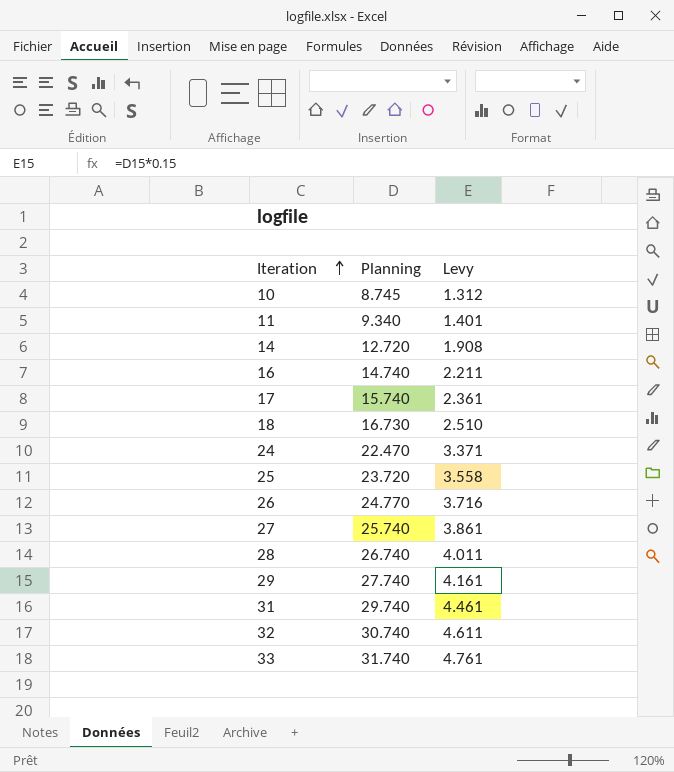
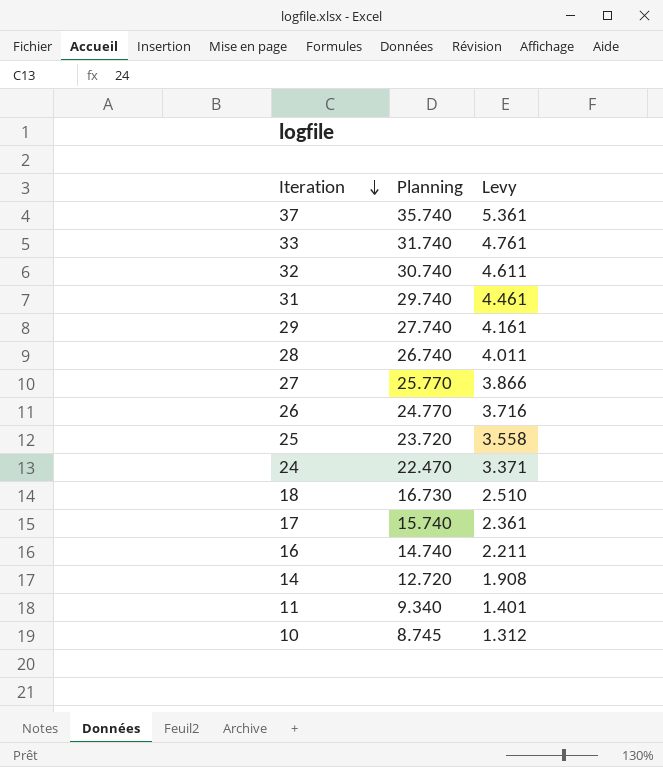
row order: Iteration ascending -> Iteration descending
row 37: none -> 35.740 | 5.361
27 | Planning: 25.740 -> 25.770
27 | Levy: 3.861 -> 3.866

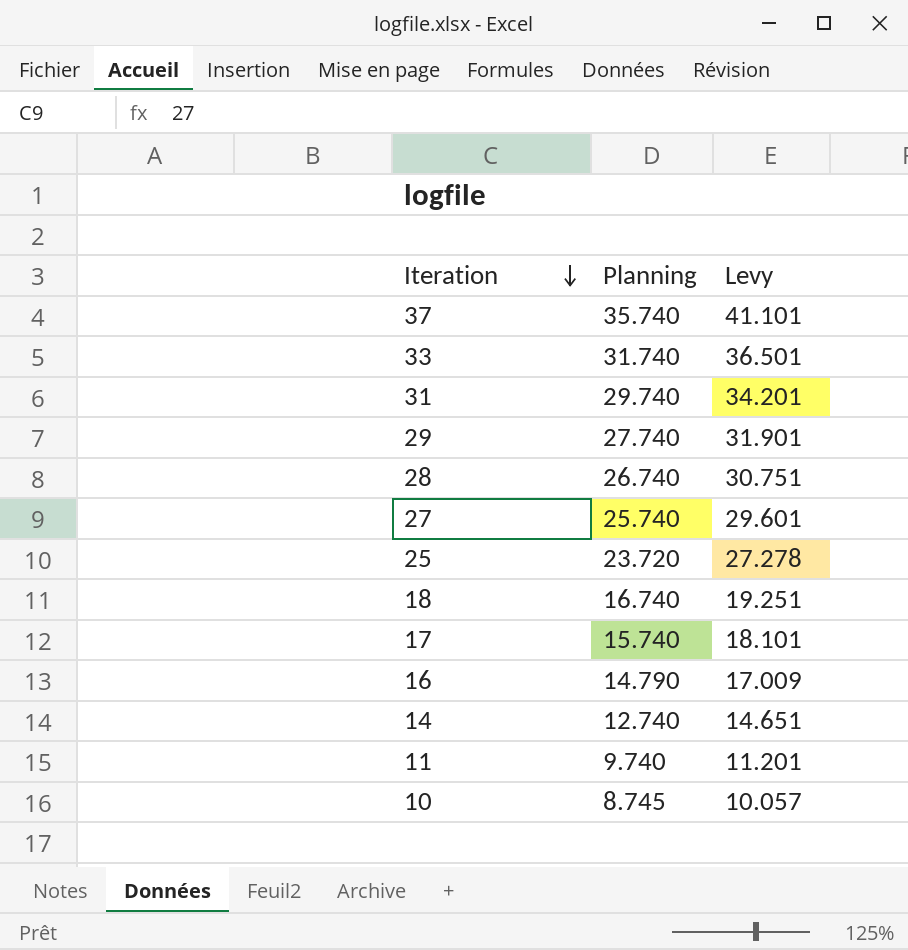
column Levy | formula: [Planning] * 0.15 -> [Planning] * 1.15
row 32: 30.740 | 4.611 -> none
row 26: 24.770 | 3.716 -> none
row 24: 22.470 | 3.371 -> none
27 | Planning: 25.770 -> 25.740
18 | Planning: 16.730 -> 16.740
16 | Planning: 14.740 -> 14.790
14 | Planning: 12.720 -> 12.740
11 | Planning: 9.340 -> 9.740

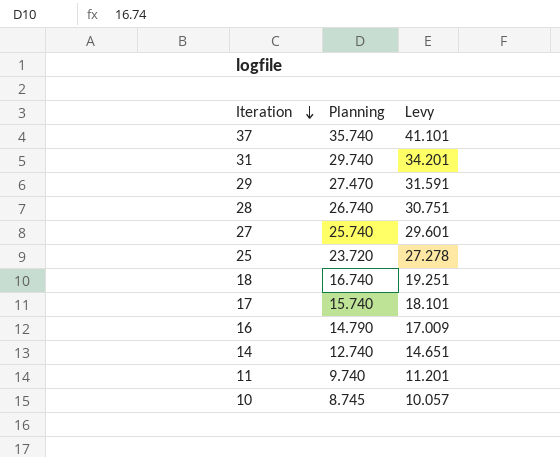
row 33: 31.740 | 36.501 -> none
29 | Planning: 27.740 -> 27.470
29 | Levy: 31.901 -> 31.591

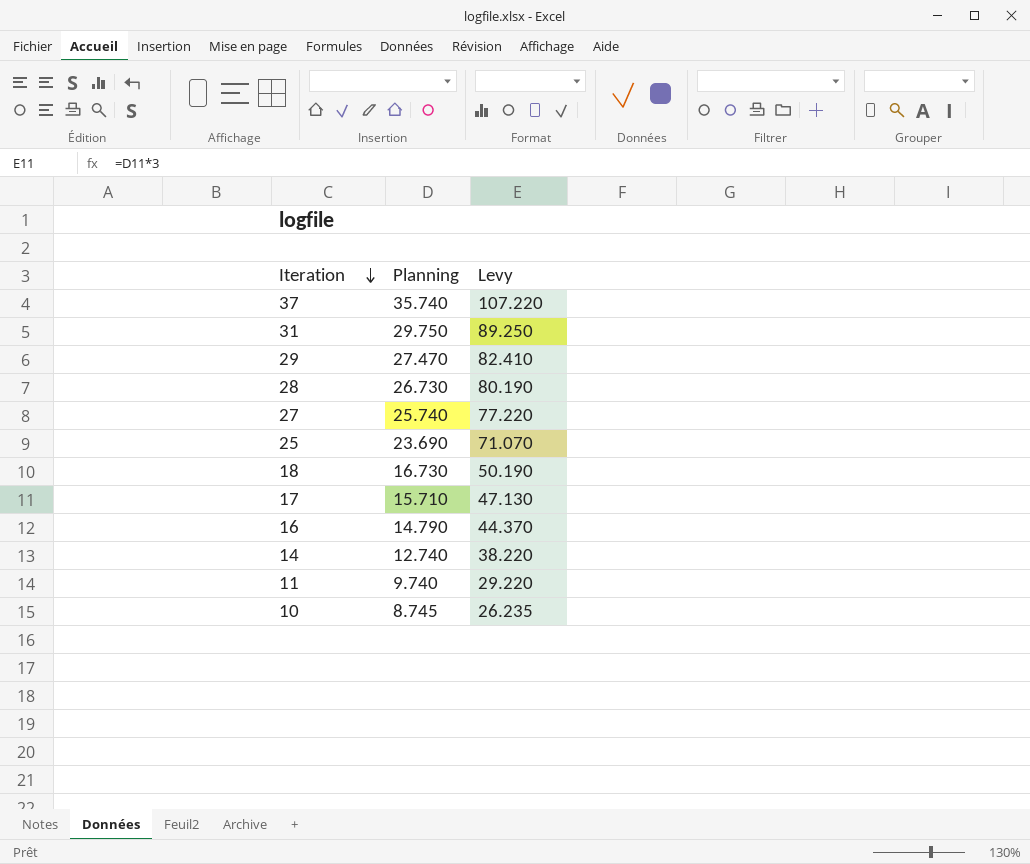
column Levy | formula: [Planning] * 1.15 -> [Planning] * 3
31 | Planning: 29.740 -> 29.750
28 | Planning: 26.740 -> 26.730
25 | Planning: 23.720 -> 23.690
18 | Planning: 16.740 -> 16.730
17 | Planning: 15.740 -> 15.710

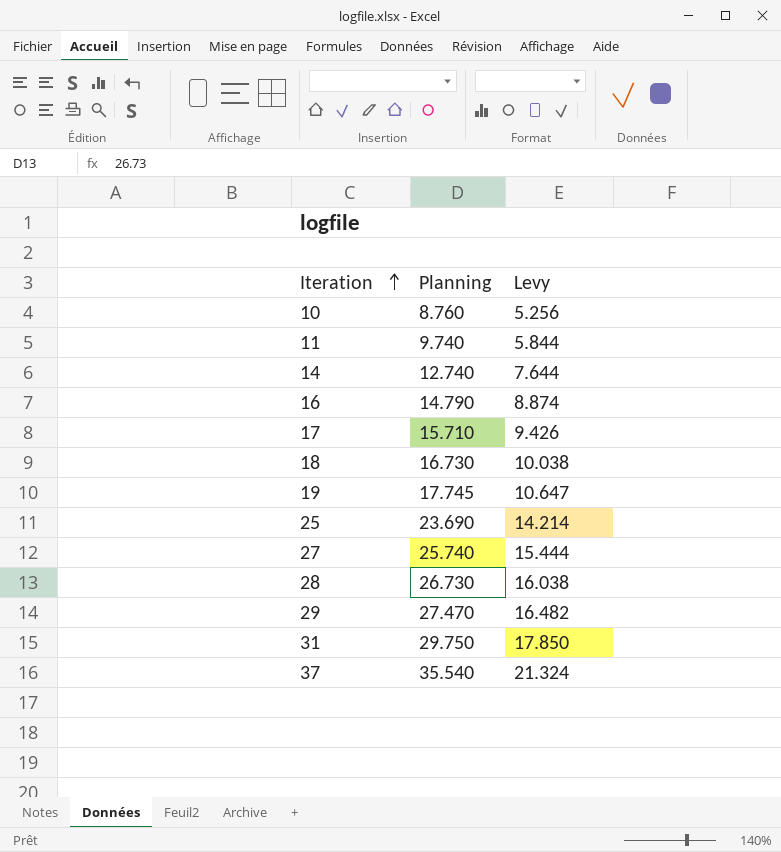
row order: Iteration descending -> Iteration ascending
column Levy | formula: [Planning] * 3 -> [Planning] * 0.6
10 | Planning: 8.745 -> 8.760
row 19: none -> 17.745 | 10.647
37 | Planning: 35.740 -> 35.540

